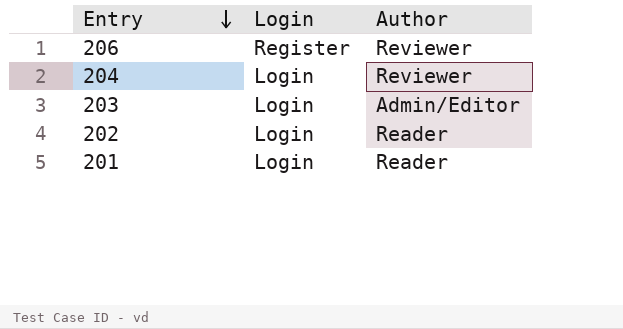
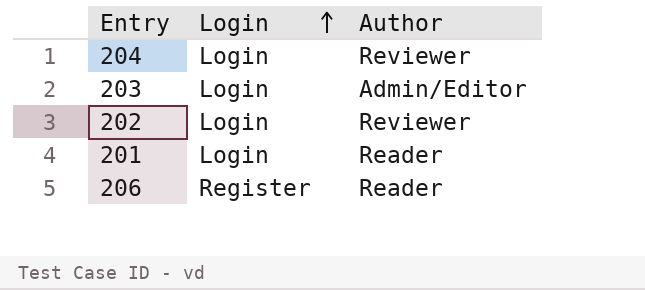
row order: Entry descending -> Login ascending
202 | Author: Reader -> Reviewer
206 | Author: Reviewer -> Reader

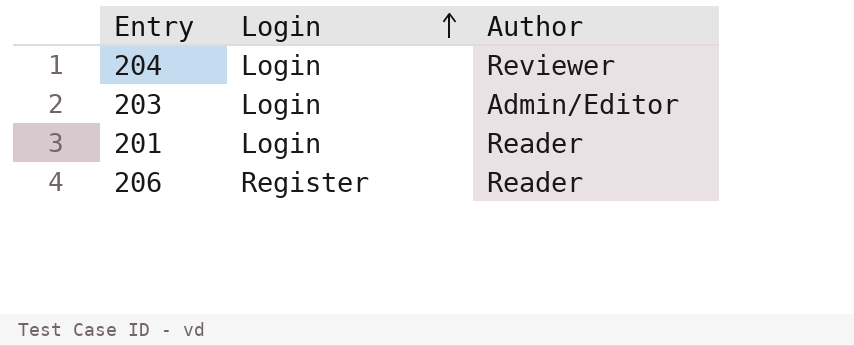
row 202: Login | Reviewer -> none

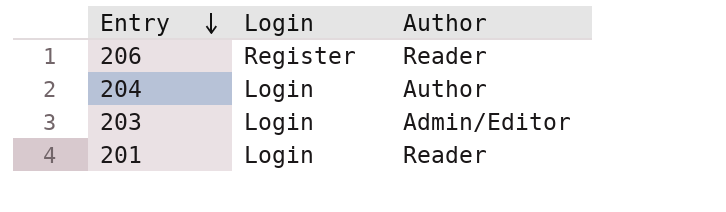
row order: Login ascending -> Entry descending
204 | Author: Reviewer -> Author

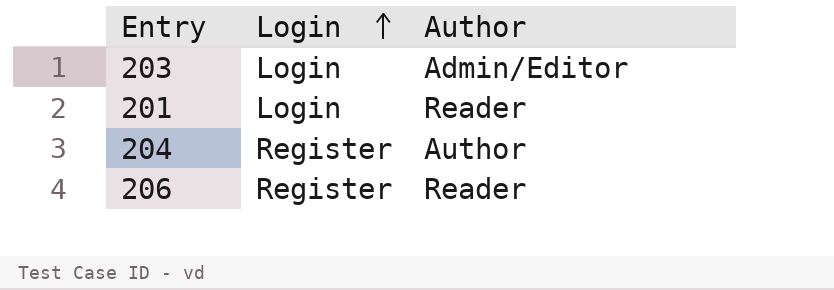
row order: Entry descending -> Login ascending
204 | Login: Login -> Register

